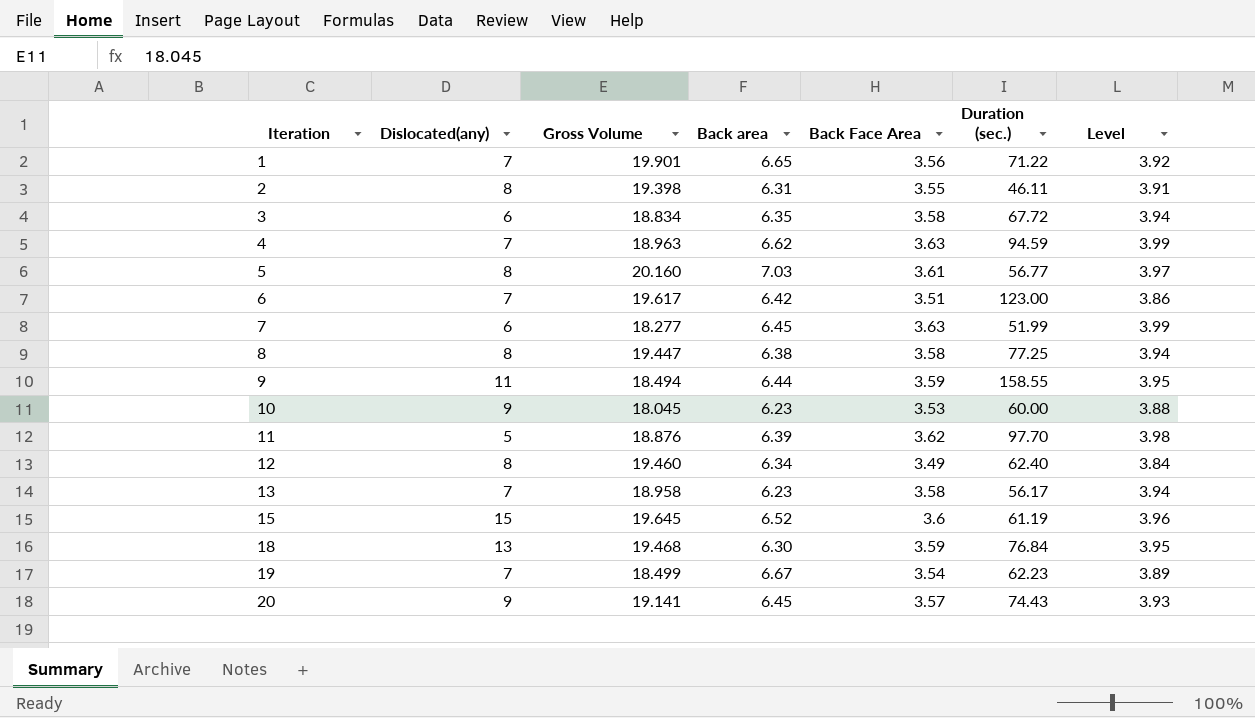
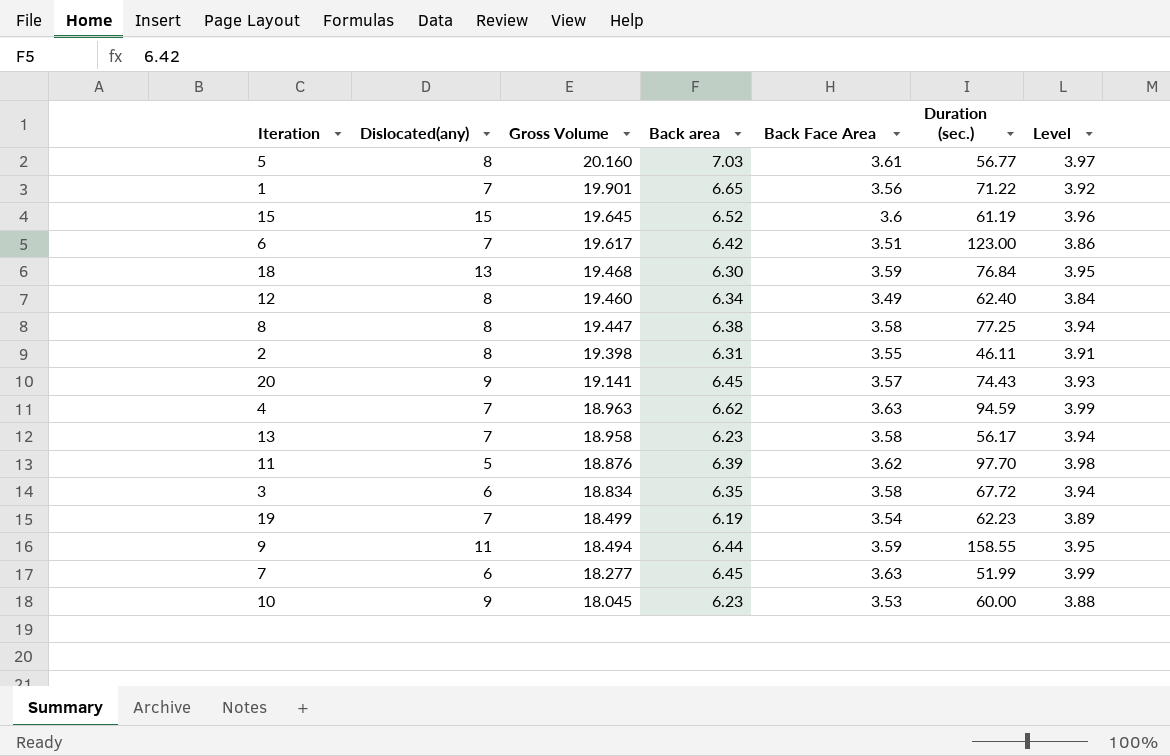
row order: Iteration ascending -> Gross Volume descending
19 | Back area: 6.67 -> 6.19

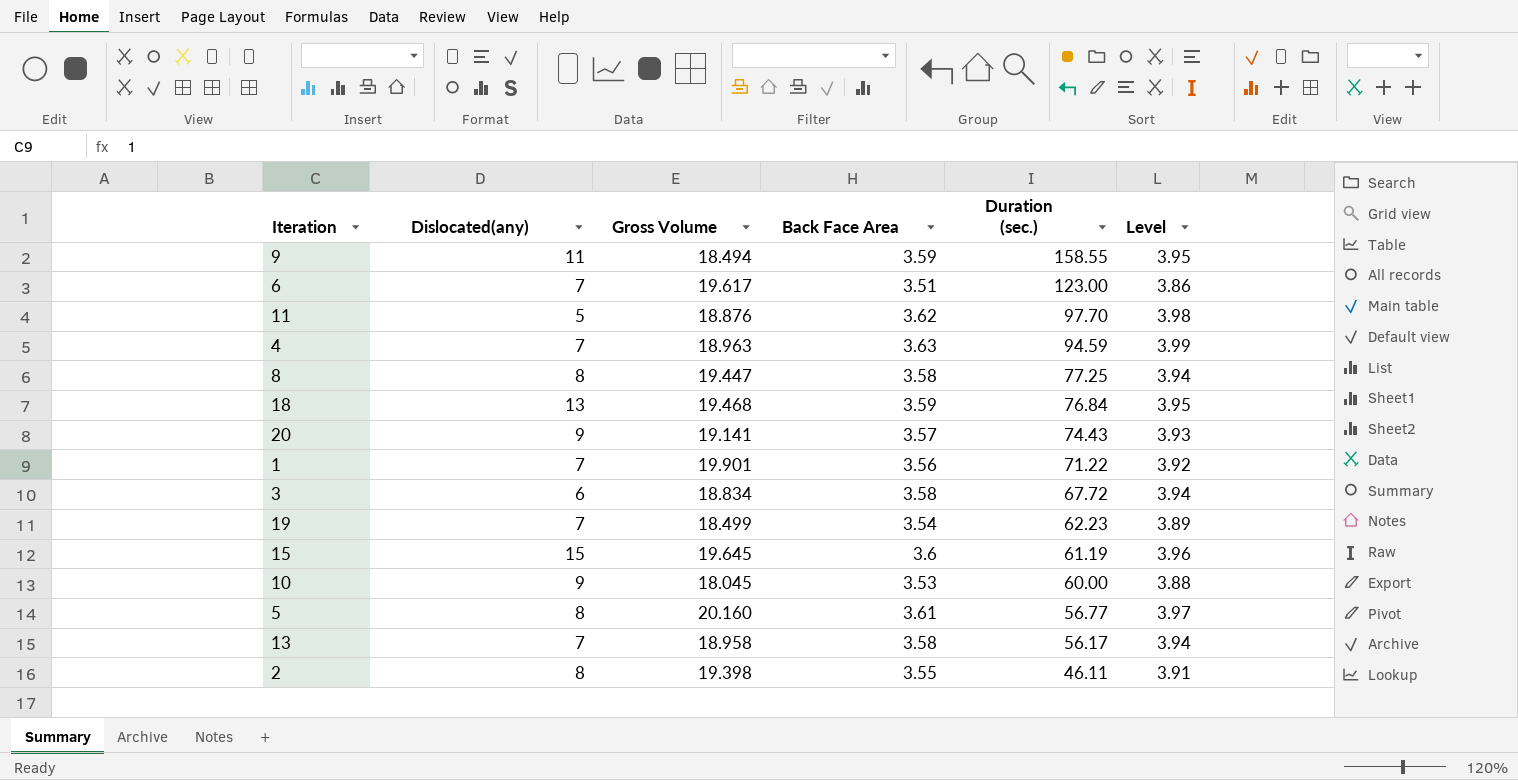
row order: Gross Volume descending -> Duration (sec.) descending
column Back area | position: 4 -> none
row 12: 8 | 19.460 | 6.34 | 3.49 | 62.40 | 3.84 -> none
row 7: 6 | 18.277 | 6.45 | 3.63 | 51.99 | 3.99 -> none

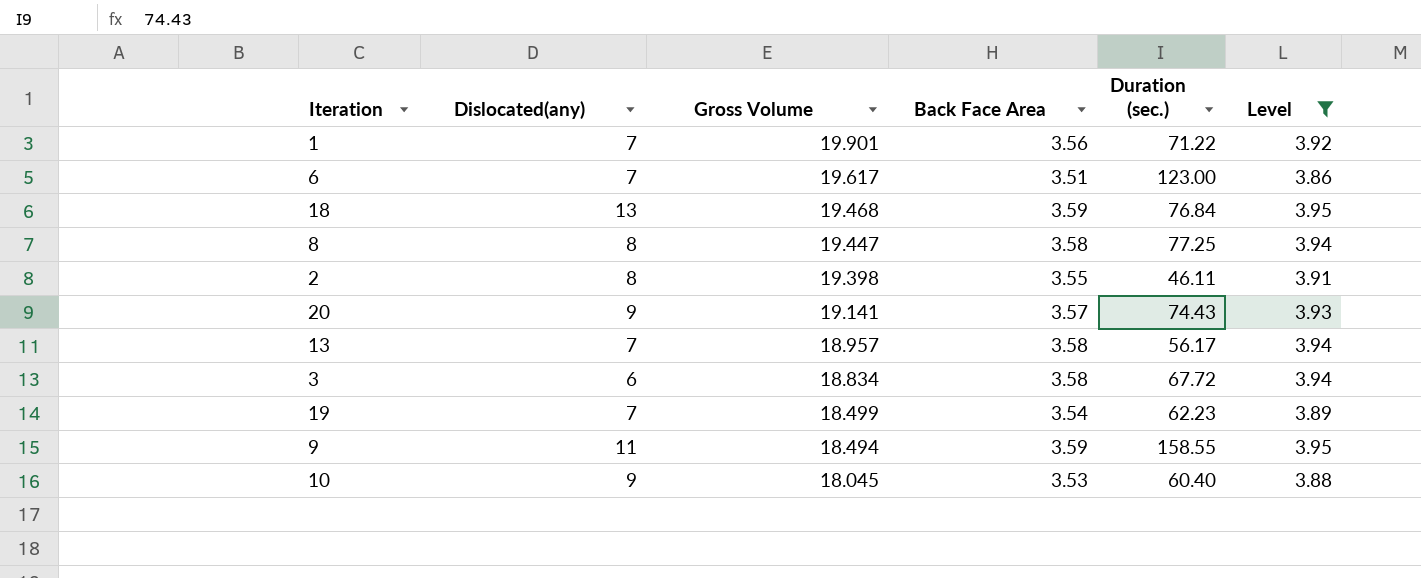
filter: none -> Level <= 3.95
row order: Duration (sec.) descending -> Gross Volume descending
13 | Gross Volume: 18.958 -> 18.957
10 | Duration (sec.): 60.00 -> 60.40

